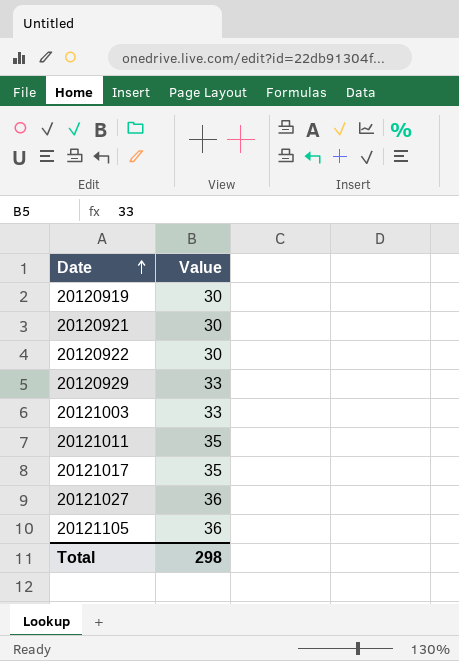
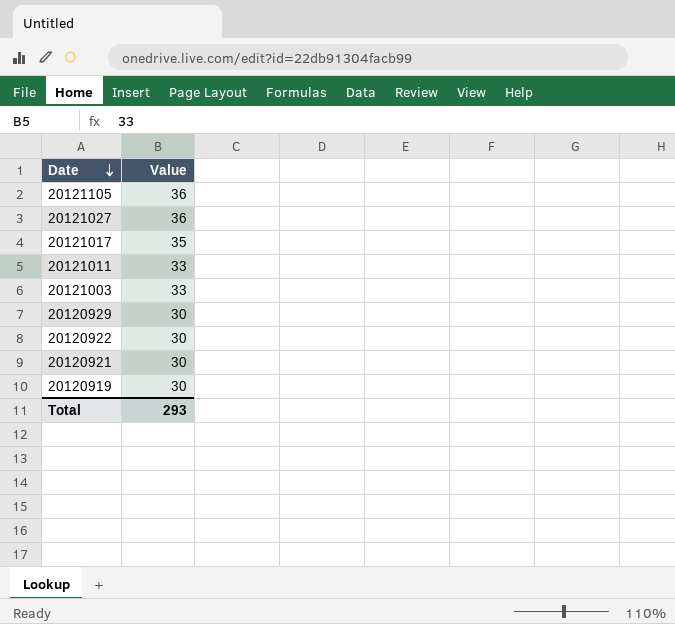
row order: Date ascending -> Date descending
20121011 | Value: 35 -> 33
20120929 | Value: 33 -> 30
Total | Value: 298 -> 293

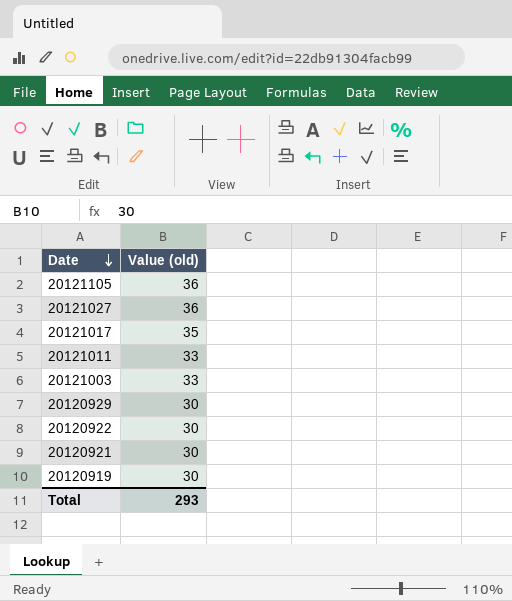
column name: Value -> Value (old)

